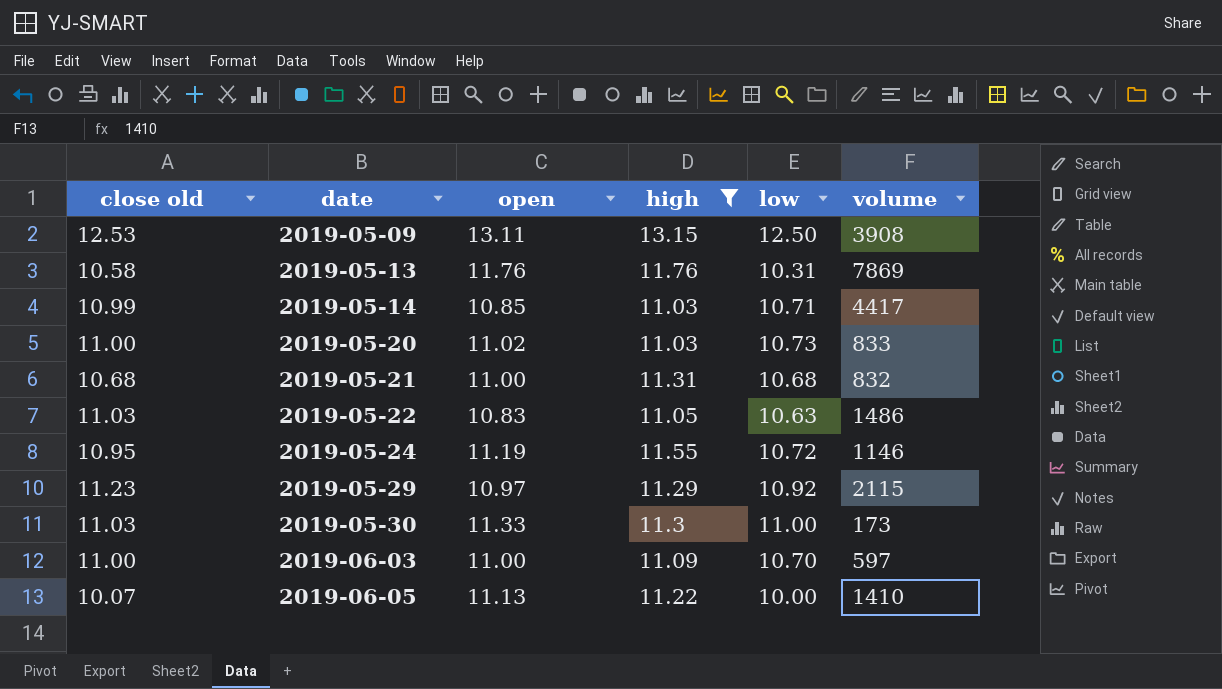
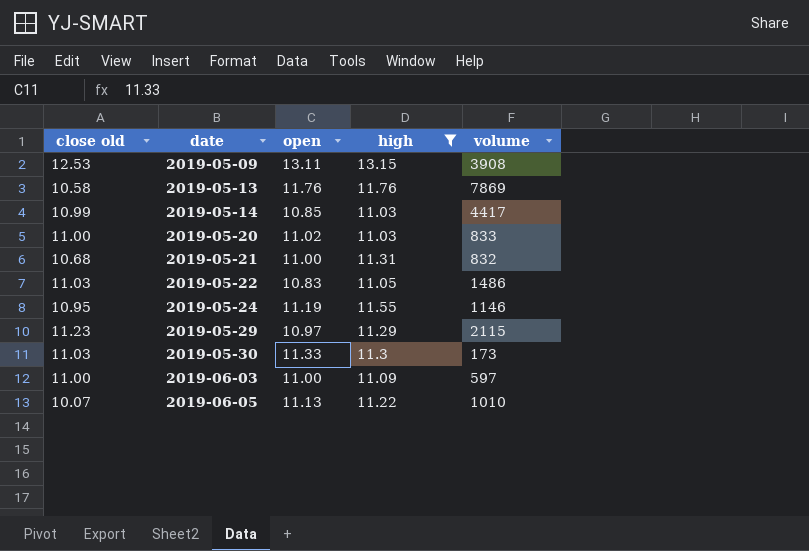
column low | position: 5 -> none
2019-06-05 | volume: 1410 -> 1010

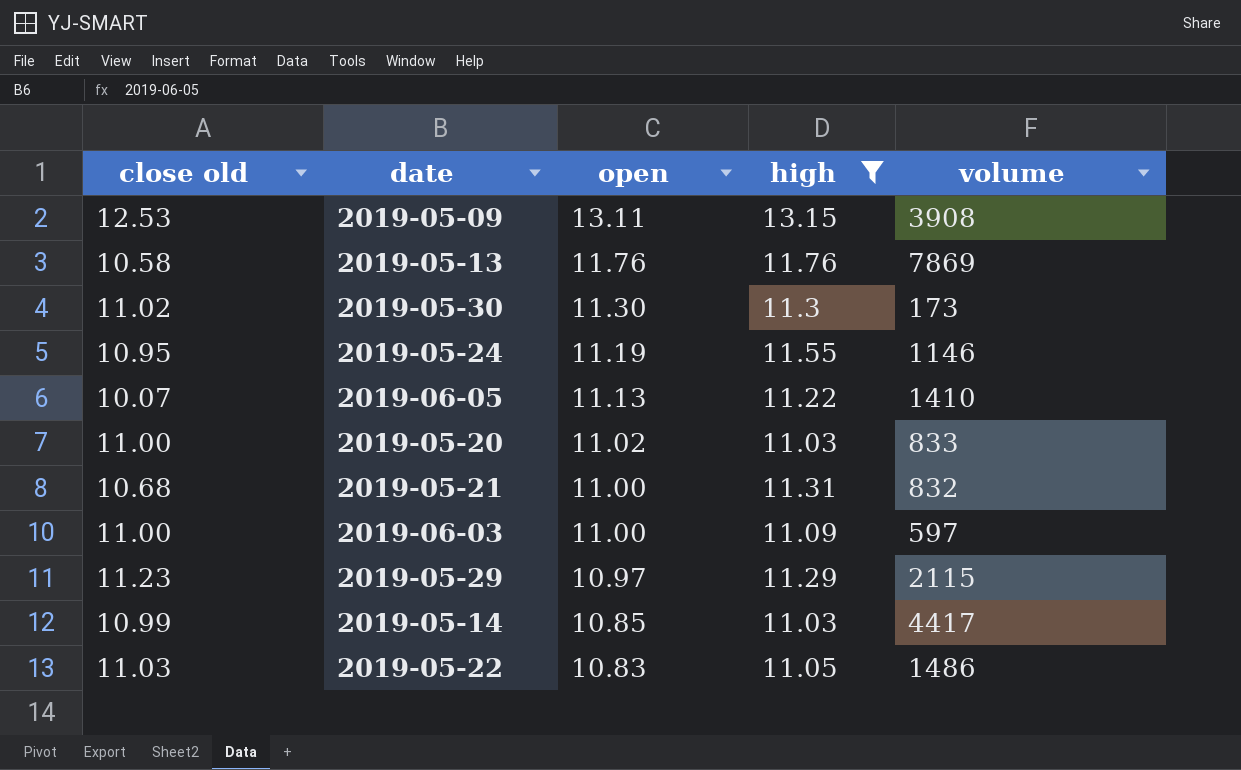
row order: date ascending -> open descending
2019-05-30 | close old: 11.03 -> 11.02
2019-05-30 | open: 11.33 -> 11.30
2019-06-05 | volume: 1010 -> 1410

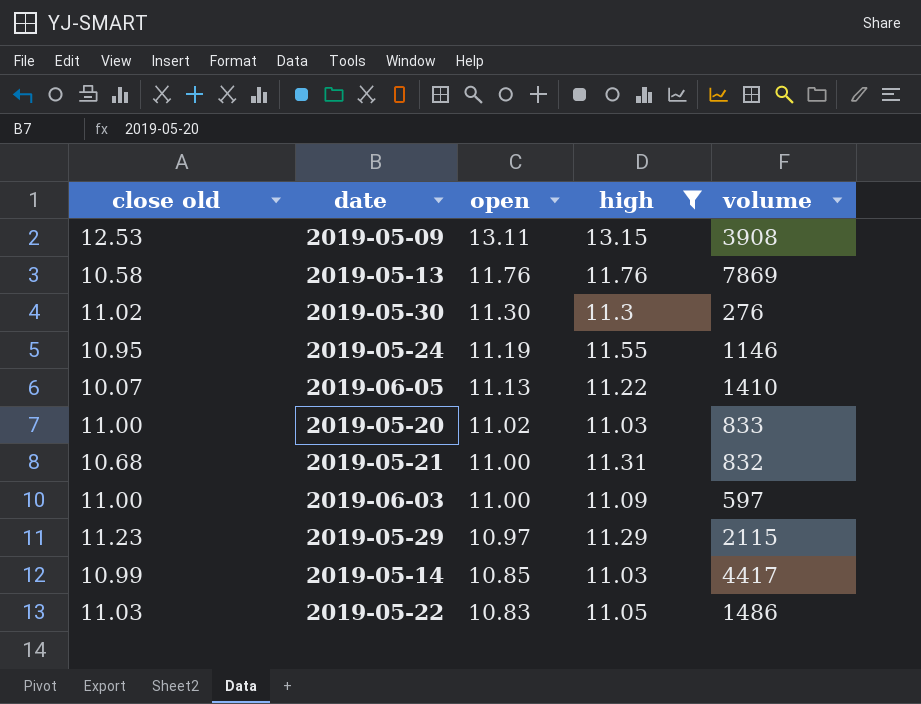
2019-05-30 | volume: 173 -> 276

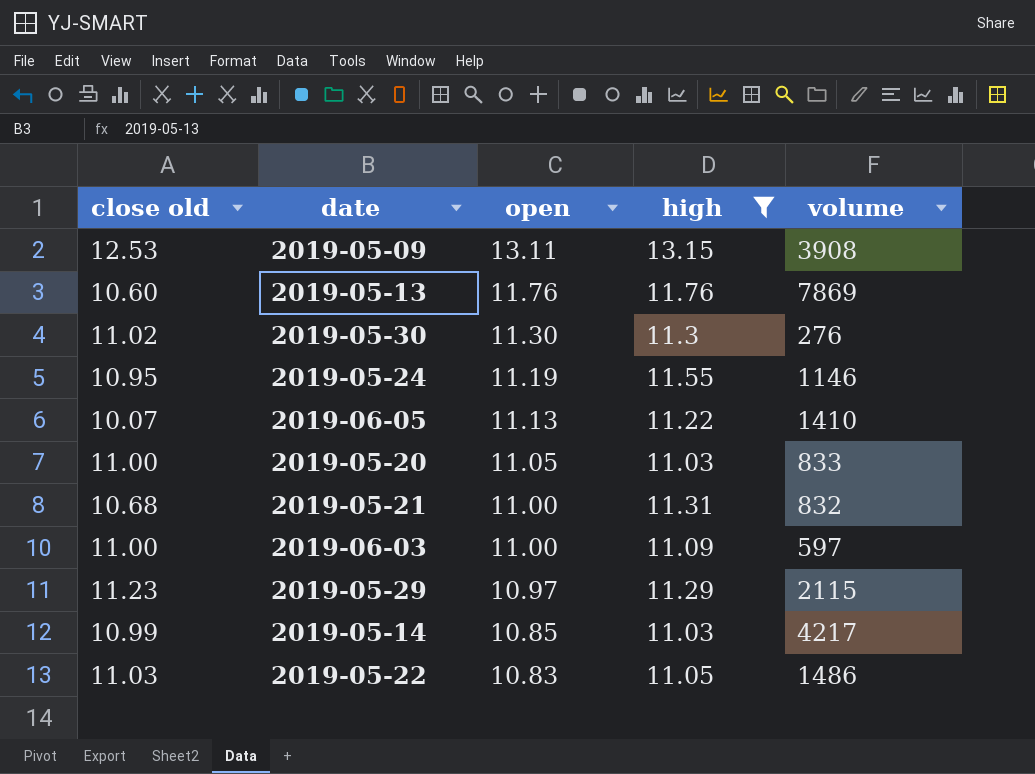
2019-05-13 | close old: 10.58 -> 10.60
2019-05-20 | open: 11.02 -> 11.05
2019-05-14 | volume: 4417 -> 4217

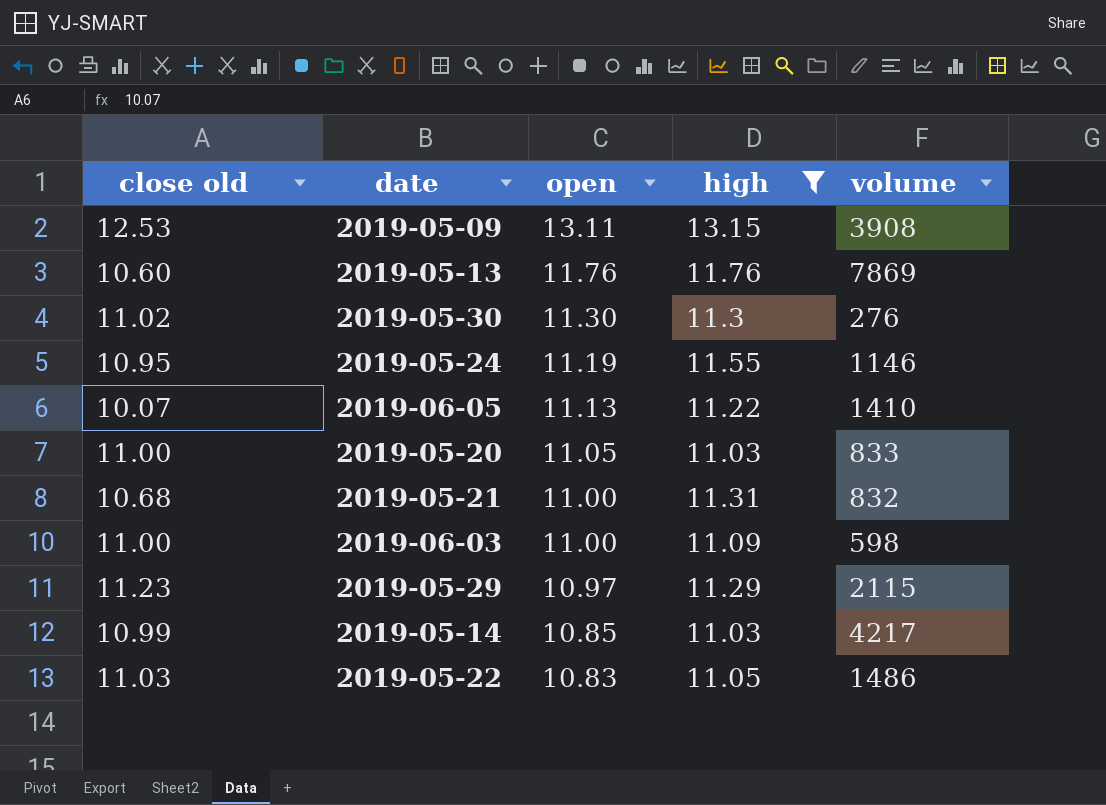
2019-06-03 | volume: 597 -> 598

